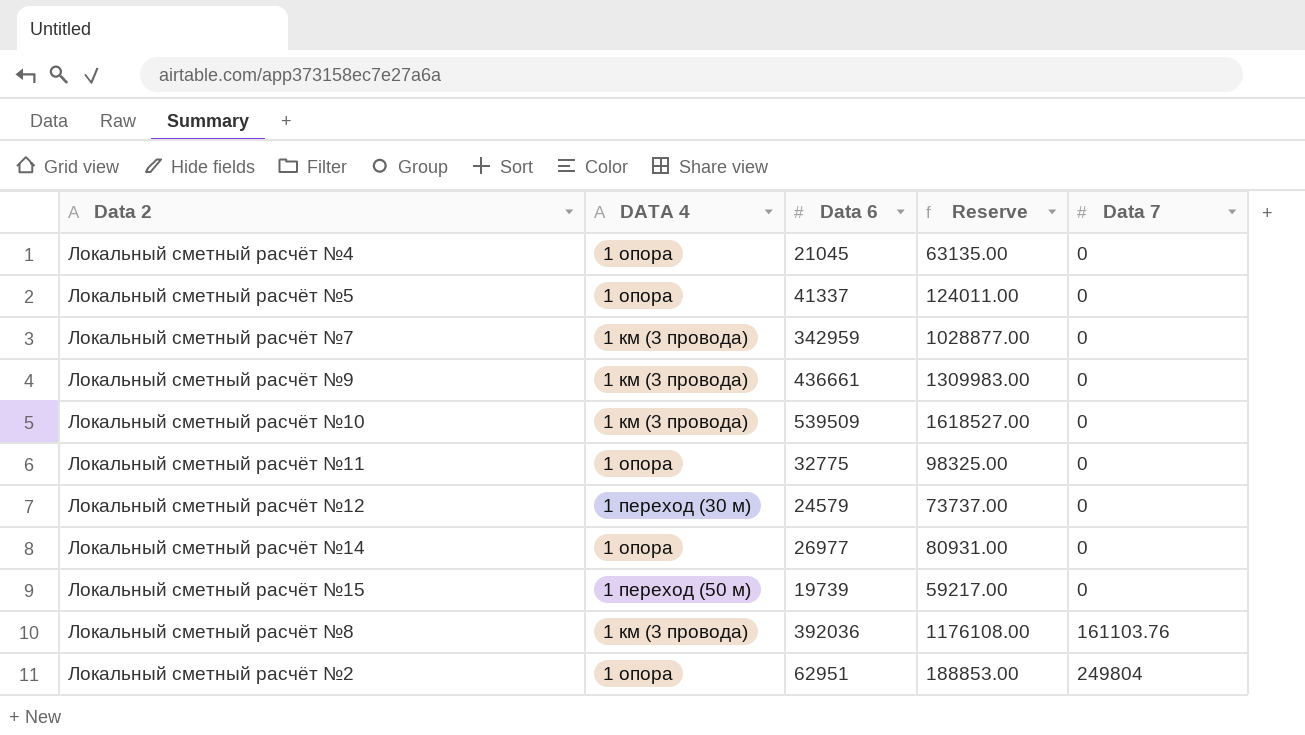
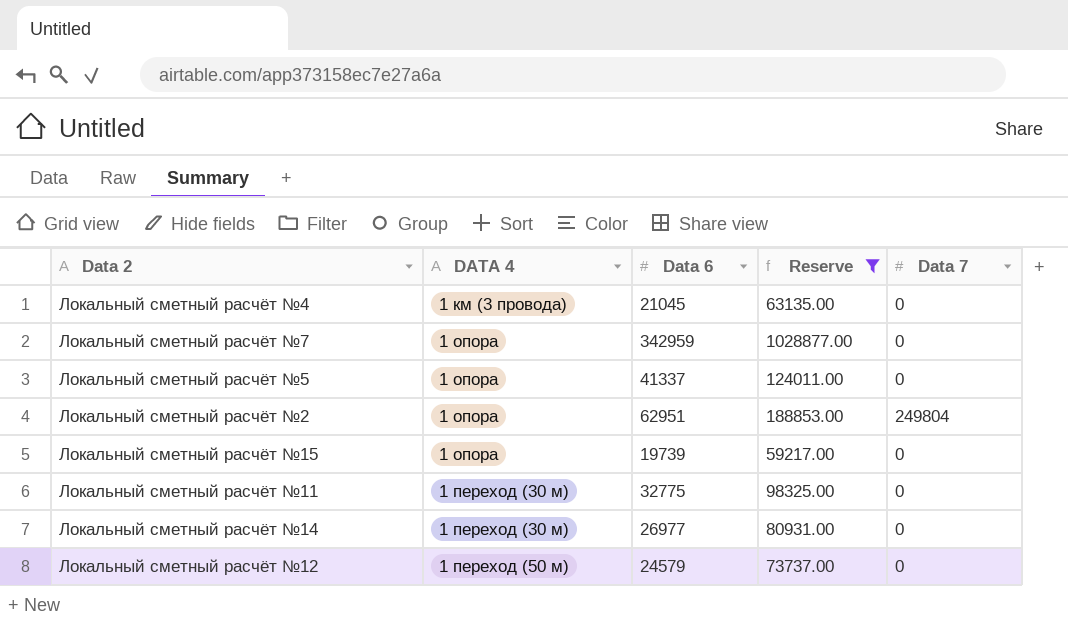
filter: none -> Reserve <= 1028877.00
row order: Data 7 ascending -> DATA 4 ascending
Локальный сметный расчёт №4 | DATA 4: 1 опора -> 1 км (3 провода)
Локальный сметный расчёт №7 | DATA 4: 1 км (3 провода) -> 1 опора
Локальный сметный расчёт №15 | DATA 4: 1 переход (50 м) -> 1 опора
Локальный сметный расчёт №11 | DATA 4: 1 опора -> 1 переход (30 м)
Локальный сметный расчёт №14 | DATA 4: 1 опора -> 1 переход (30 м)
Локальный сметный расчёт №12 | DATA 4: 1 переход (30 м) -> 1 переход (50 м)

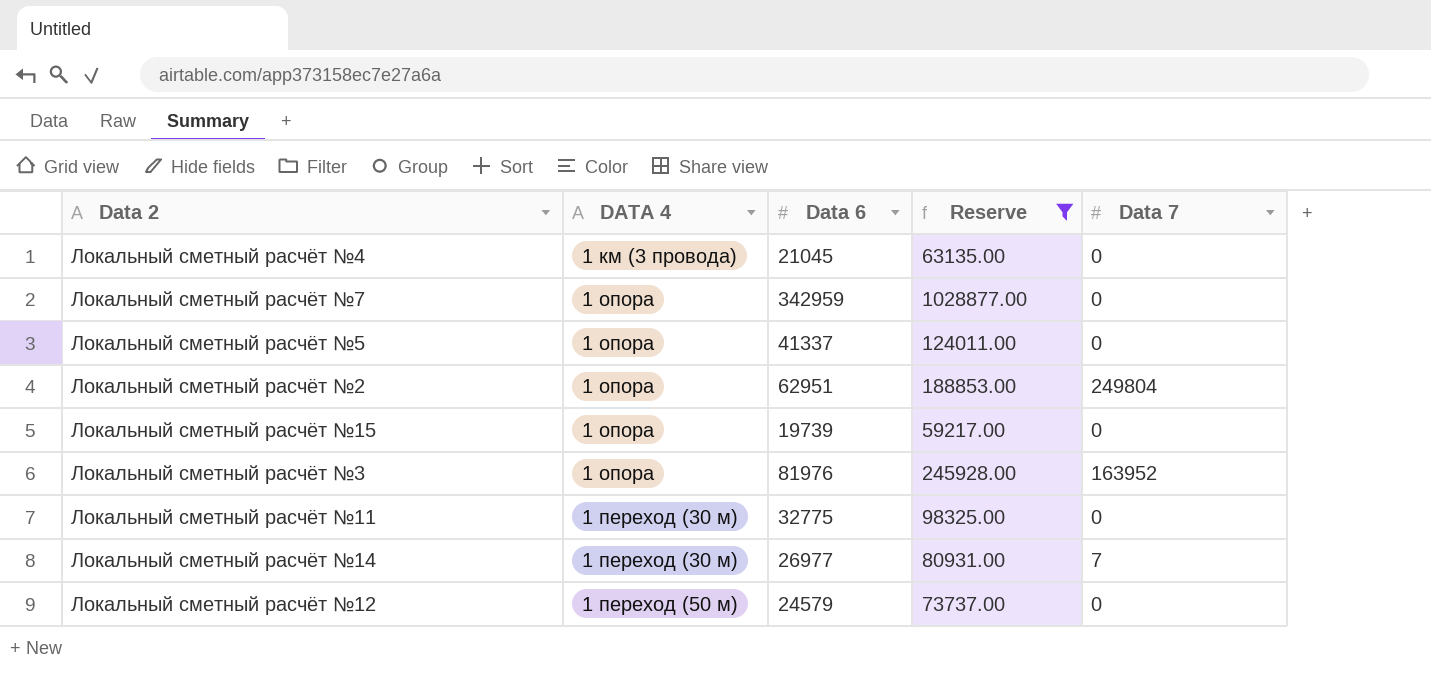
row Локальный сметный расчёт №3: none -> 1 опора | 81976 | 245928.00 | 163952
Локальный сметный расчёт №14 | Data 7: 0 -> 7

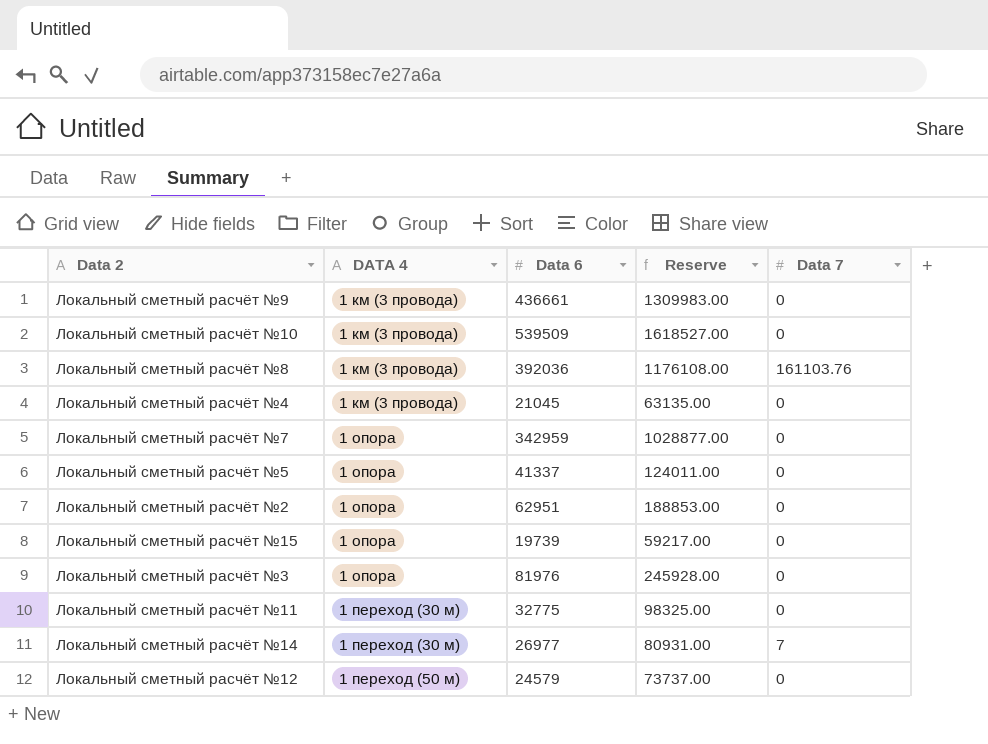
filter: Reserve <= 1028877.00 -> none
Локальный сметный расчёт №2 | Data 7: 249804 -> 0
Локальный сметный расчёт №3 | Data 7: 163952 -> 0

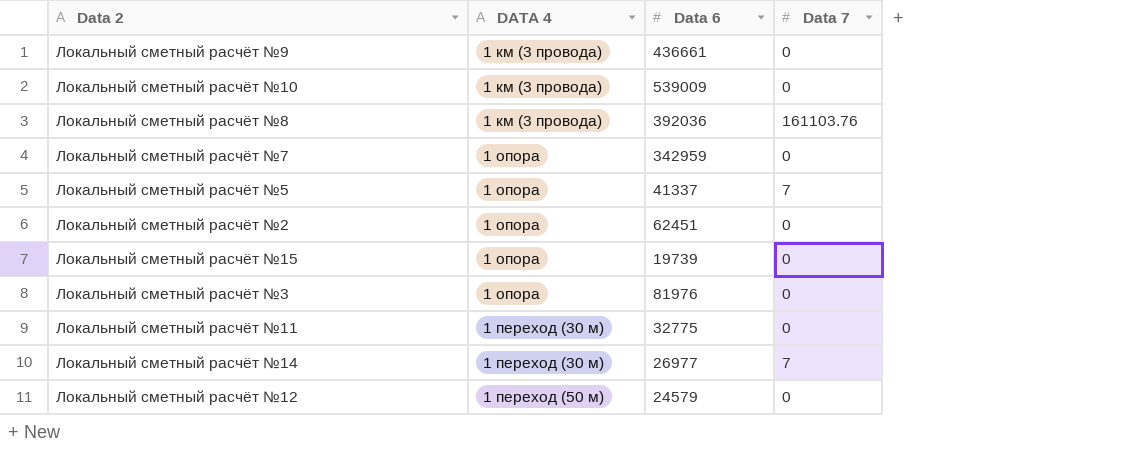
column Reserve | formula: [Data 6] * 3 -> none
row Локальный сметный расчёт №4: 1 км (3 провода) | 21045 | 63135.00 | 0 -> none
Локальный сметный расчёт №10 | Data 6: 539509 -> 539009
Локальный сметный расчёт №5 | Data 7: 0 -> 7
Локальный сметный расчёт №2 | Data 6: 62951 -> 62451

